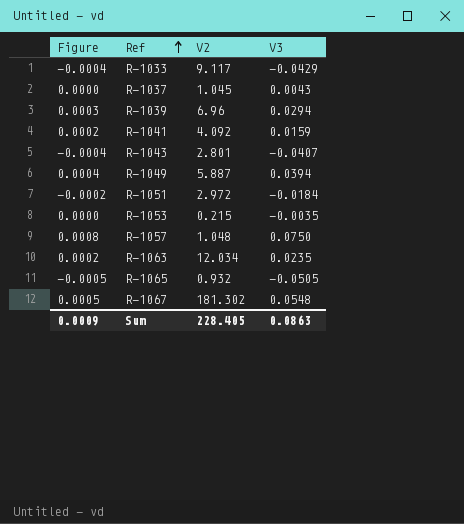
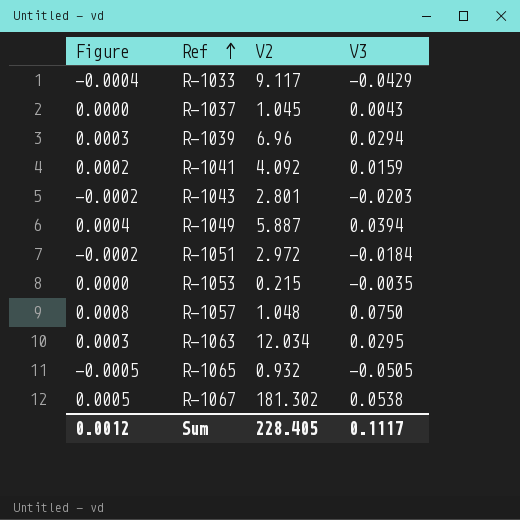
R-1043 | Figure: -0.0004 -> -0.0002
R-1043 | V3: -0.0407 -> -0.0203
R-1063 | Figure: 0.0002 -> 0.0003
R-1063 | V3: 0.0235 -> 0.0295
R-1067 | V3: 0.0548 -> 0.0538
Sum | Figure: 0.0009 -> 0.0012
Sum | V3: 0.0863 -> 0.1117

